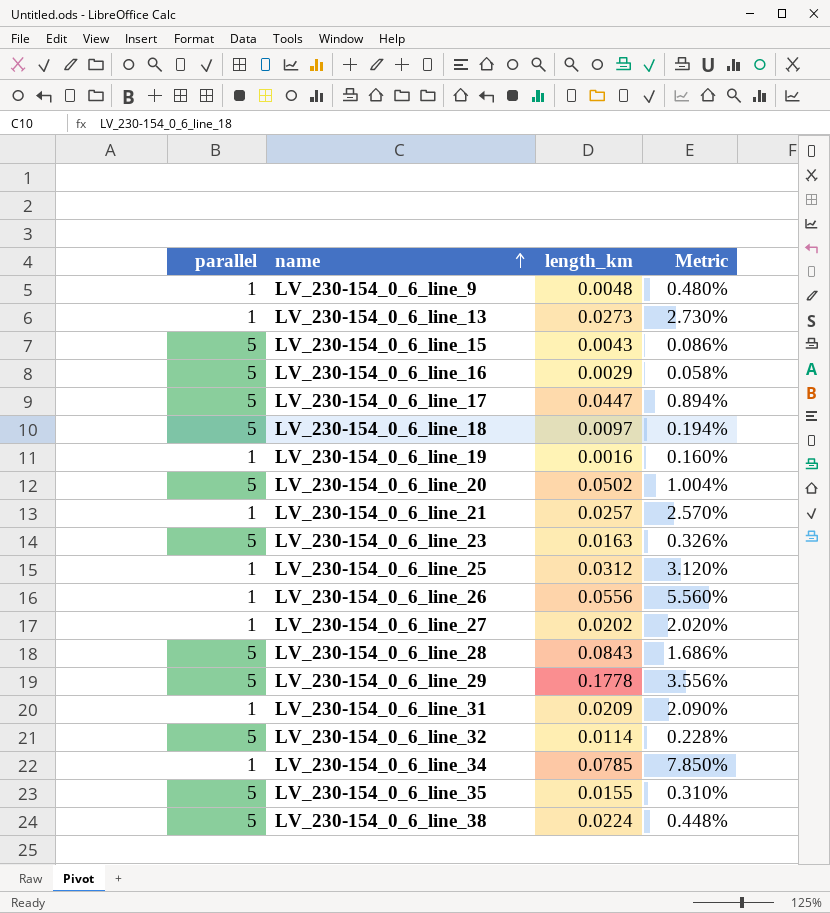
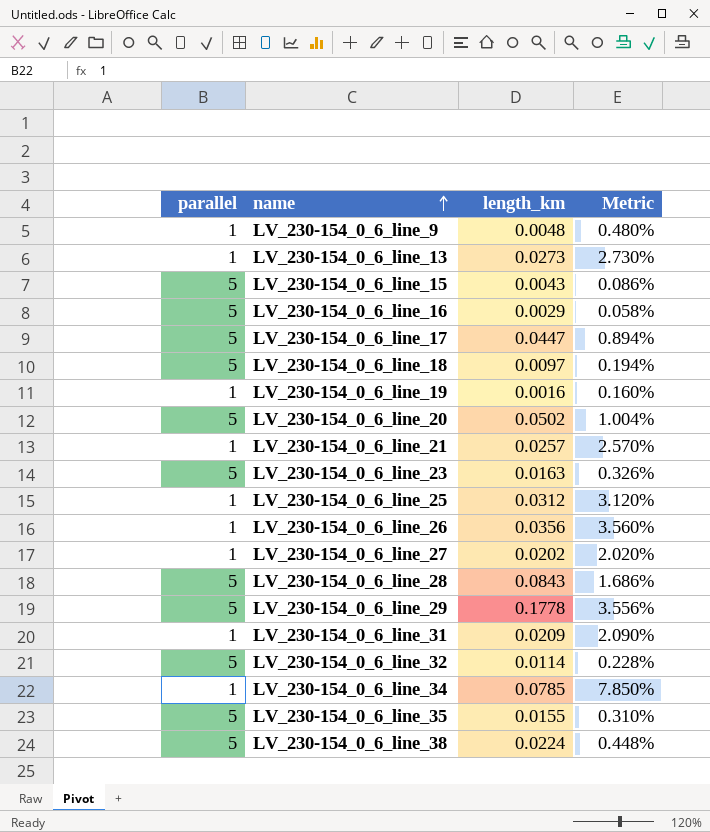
LV_230-154_0_6_line_26 | length_km: 0.0556 -> 0.0356
LV_230-154_0_6_line_26 | Metric: 5.560% -> 3.560%

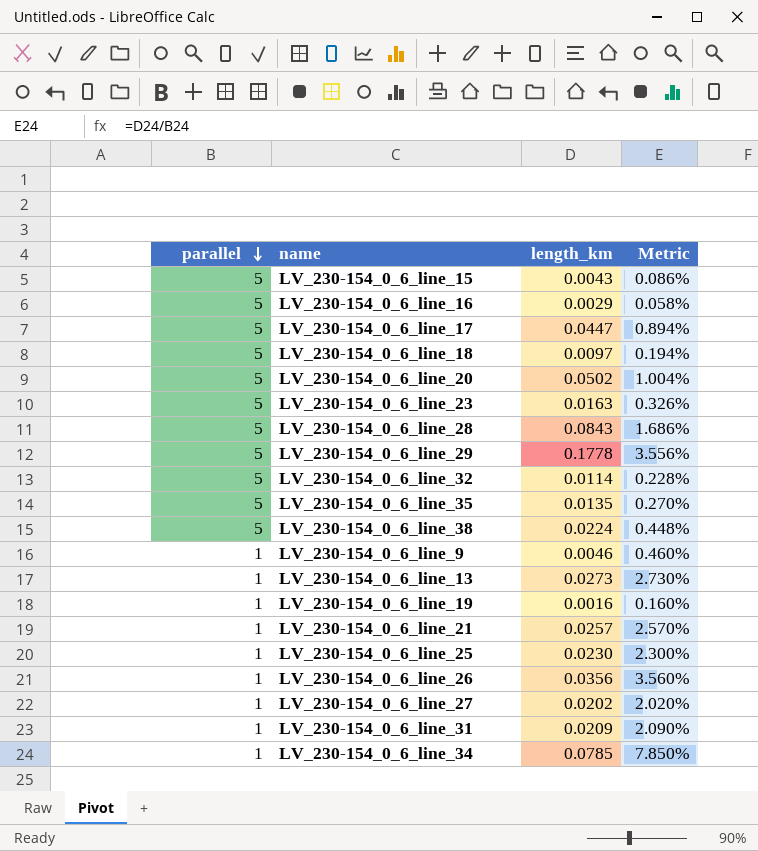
row order: name ascending -> parallel descending
LV_230-154_0_6_line_35 | length_km: 0.0155 -> 0.0135
LV_230-154_0_6_line_35 | Metric: 0.310% -> 0.270%
LV_230-154_0_6_line_9 | length_km: 0.0048 -> 0.0046
LV_230-154_0_6_line_9 | Metric: 0.480% -> 0.460%
LV_230-154_0_6_line_25 | length_km: 0.0312 -> 0.0230
LV_230-154_0_6_line_25 | Metric: 3.120% -> 2.300%

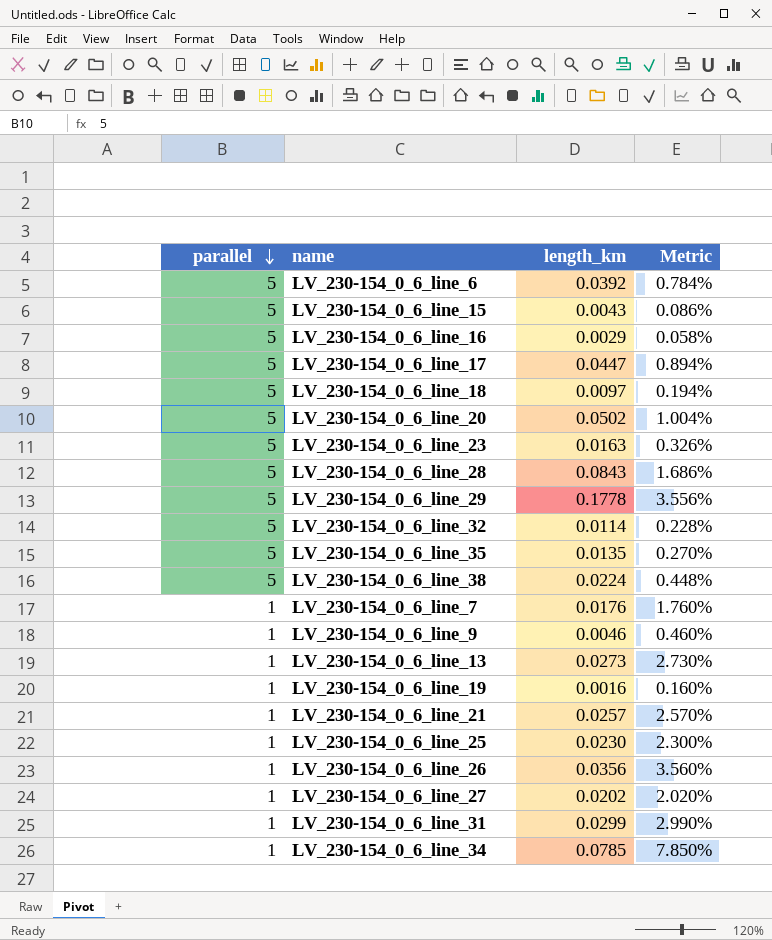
row LV_230-154_0_6_line_6: none -> 5 | 0.0392 | 0.784%
row LV_230-154_0_6_line_7: none -> 1 | 0.0176 | 1.760%
LV_230-154_0_6_line_31 | length_km: 0.0209 -> 0.0299
LV_230-154_0_6_line_31 | Metric: 2.090% -> 2.990%

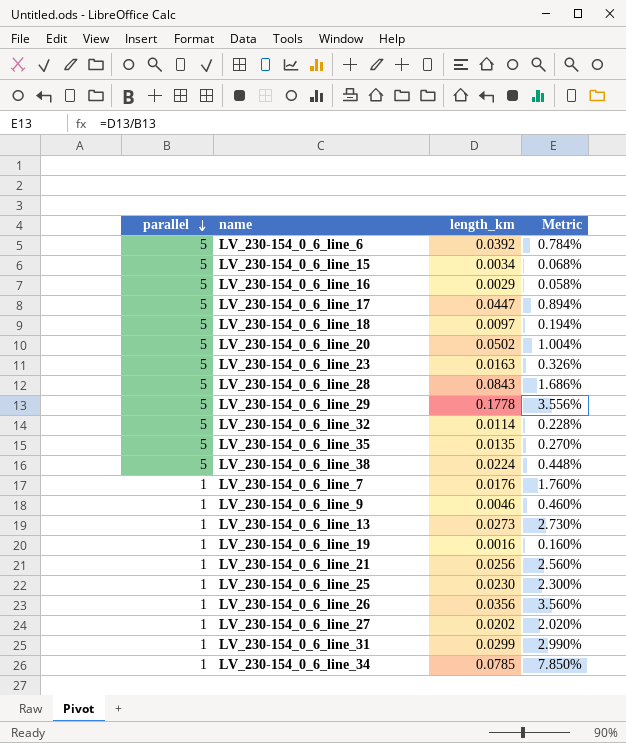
LV_230-154_0_6_line_15 | length_km: 0.0043 -> 0.0034
LV_230-154_0_6_line_15 | Metric: 0.086% -> 0.068%
LV_230-154_0_6_line_21 | length_km: 0.0257 -> 0.0256
LV_230-154_0_6_line_21 | Metric: 2.570% -> 2.560%

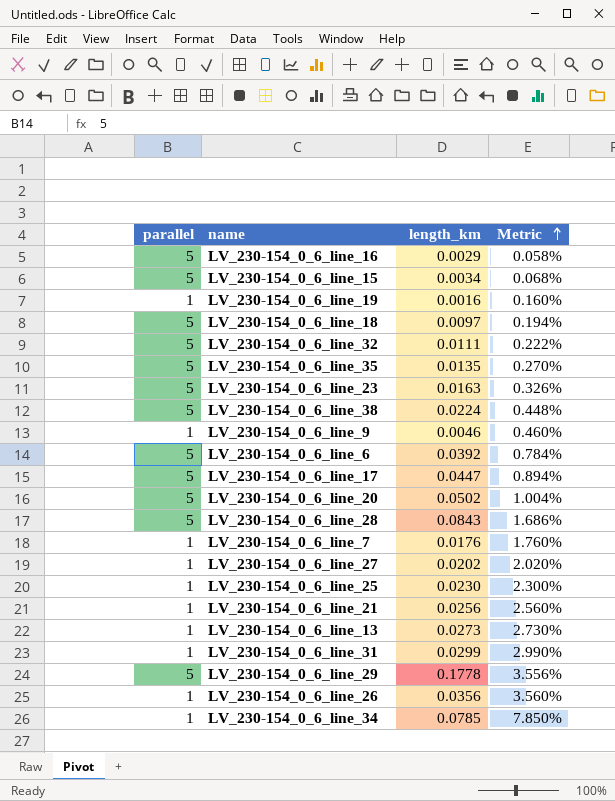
row order: parallel descending -> Metric ascending
LV_230-154_0_6_line_32 | length_km: 0.0114 -> 0.0111
LV_230-154_0_6_line_32 | Metric: 0.228% -> 0.222%

